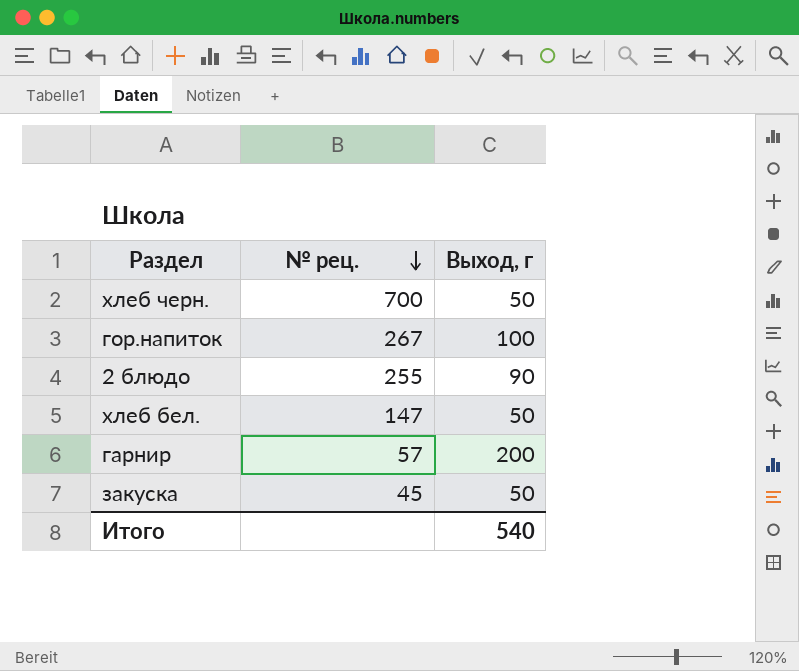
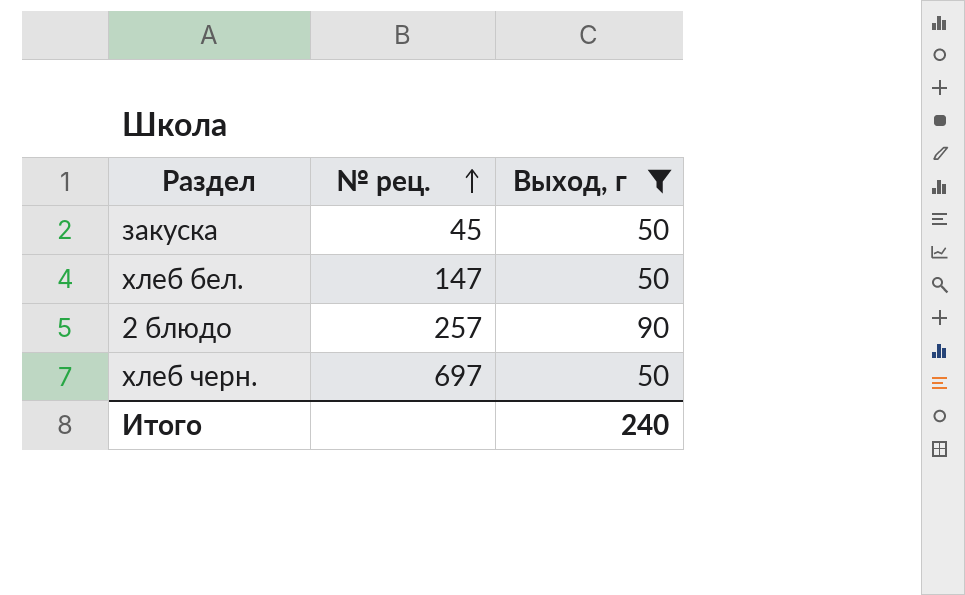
filter: none -> Выход, г <= 90
row order: № рец. descending -> № рец. ascending
2 блюдо | № рец.: 255 -> 257
хлеб черн. | № рец.: 700 -> 697
Итого | Выход, г: 540 -> 240

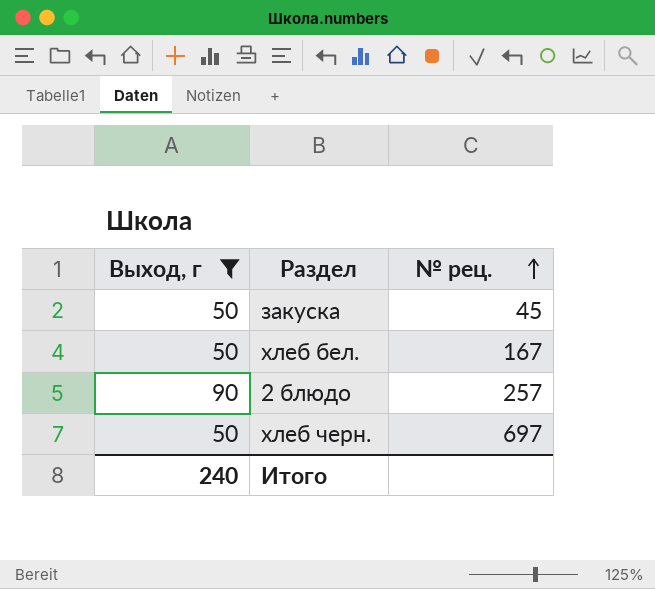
column Выход, г | position: 3 -> 1
хлеб бел. | № рец.: 147 -> 167

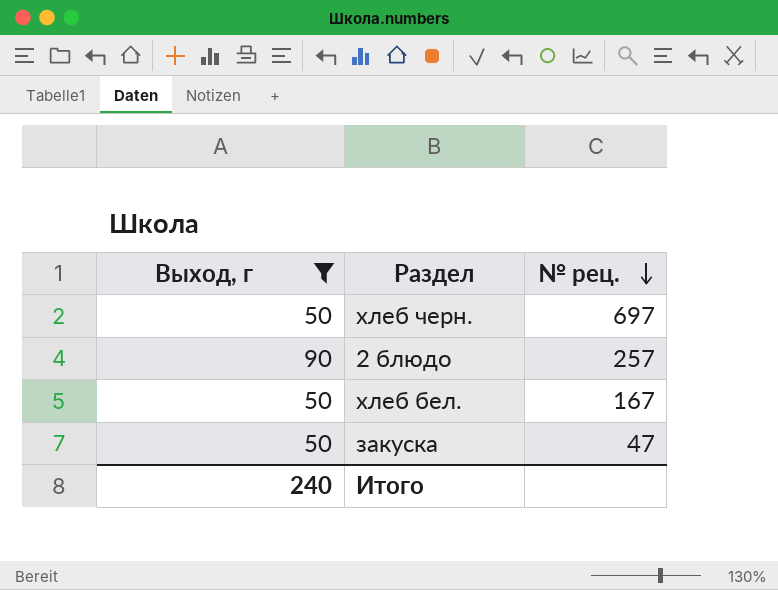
row order: № рец. ascending -> № рец. descending
закуска | № рец.: 45 -> 47

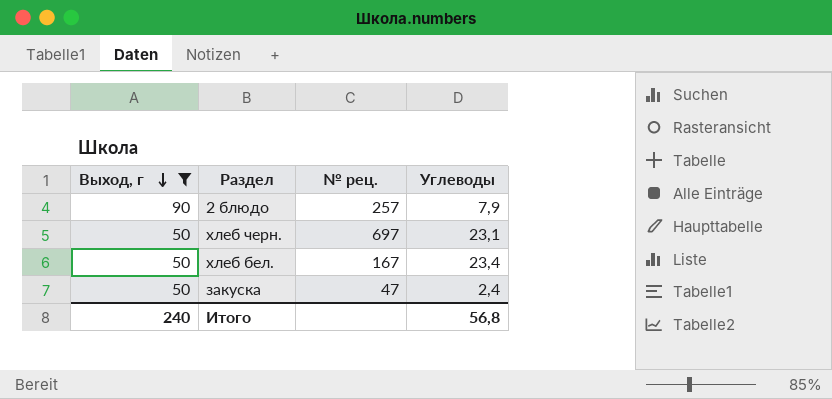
row order: № рец. descending -> Выход, г descending
column Углеводы | position: none -> 4

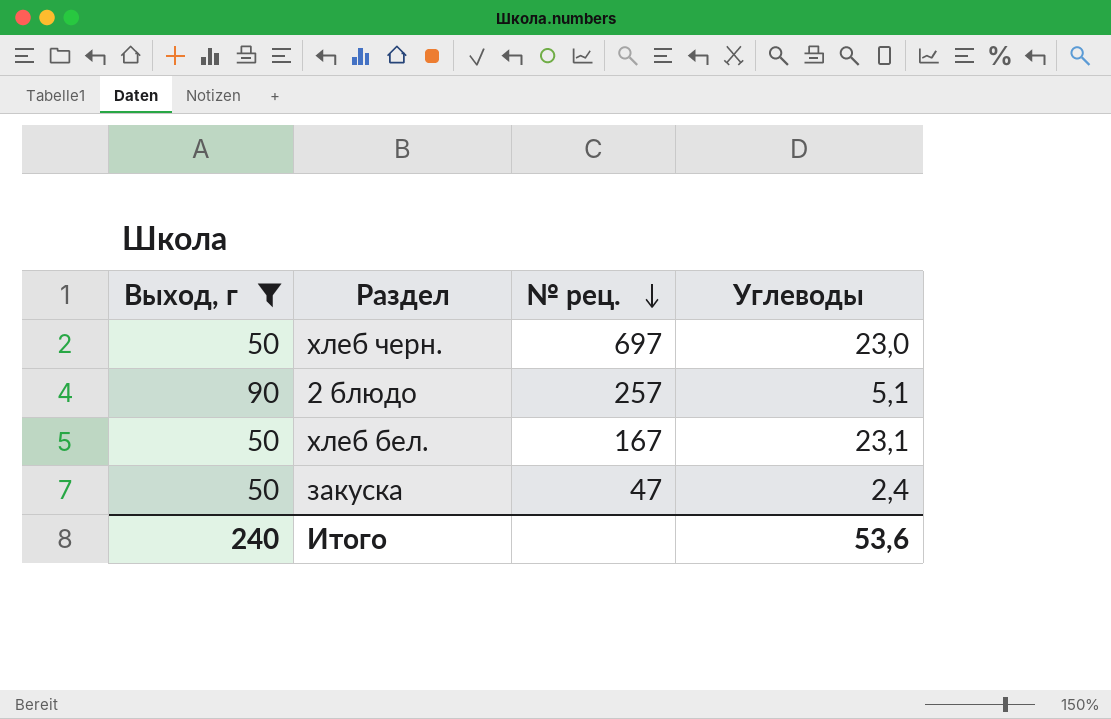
row order: Выход, г descending -> № рец. descending
хлеб черн. | Углеводы: 23,1 -> 23,0
2 блюдо | Углеводы: 7,9 -> 5,1
хлеб бел. | Углеводы: 23,4 -> 23,1
Итого | Углеводы: 56,8 -> 53,6

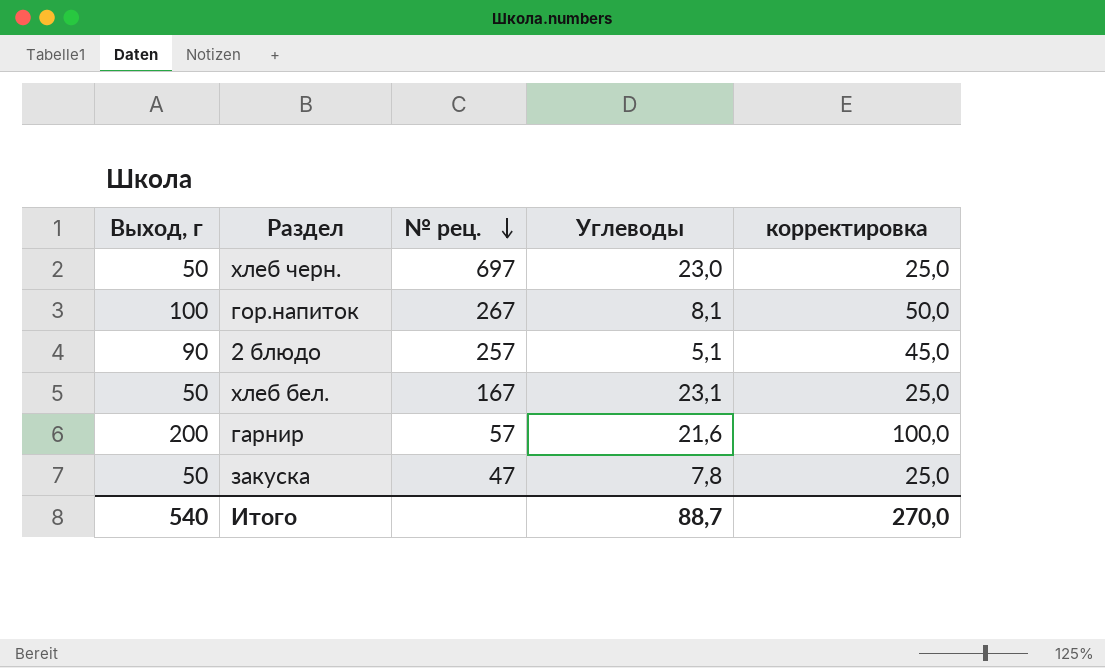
filter: Выход, г <= 90 -> none
column корректировка | formula: none -> [Выход, г] * 0,5
закуска | Углеводы: 2,4 -> 7,8
Итого | Выход, г: 240 -> 540
Итого | Углеводы: 53,6 -> 88,7

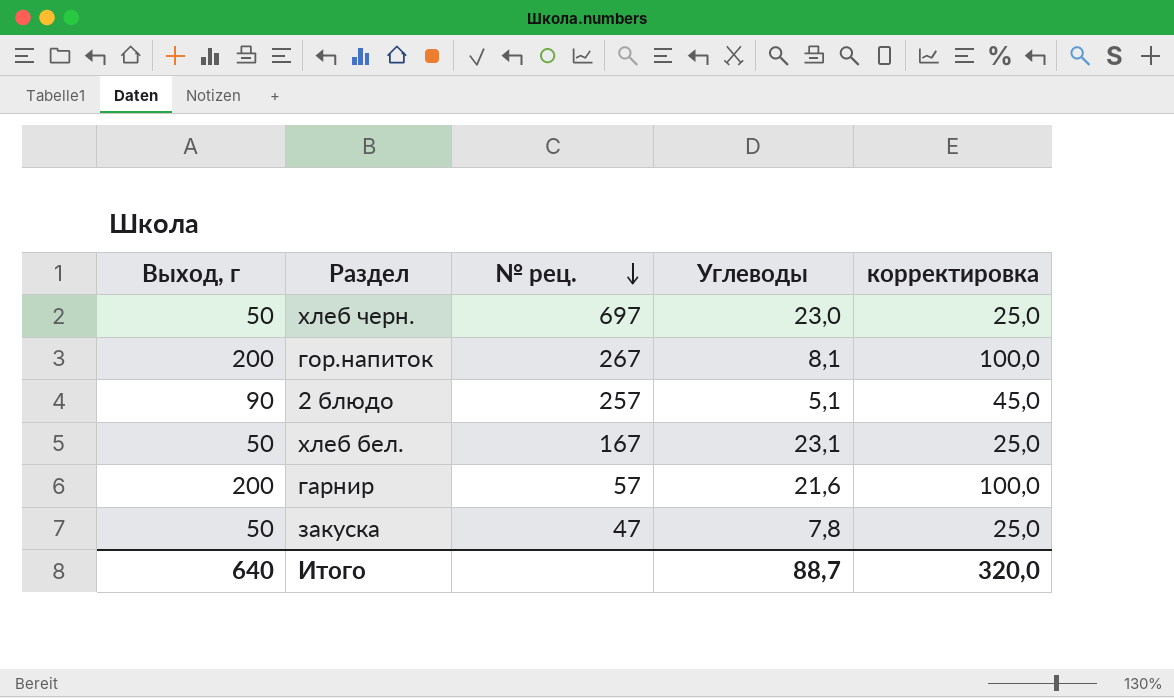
гор.напиток | Выход, г: 100 -> 200
гор.напиток | корректировка: 50,0 -> 100,0
Итого | Выход, г: 540 -> 640
Итого | корректировка: 270,0 -> 320,0

